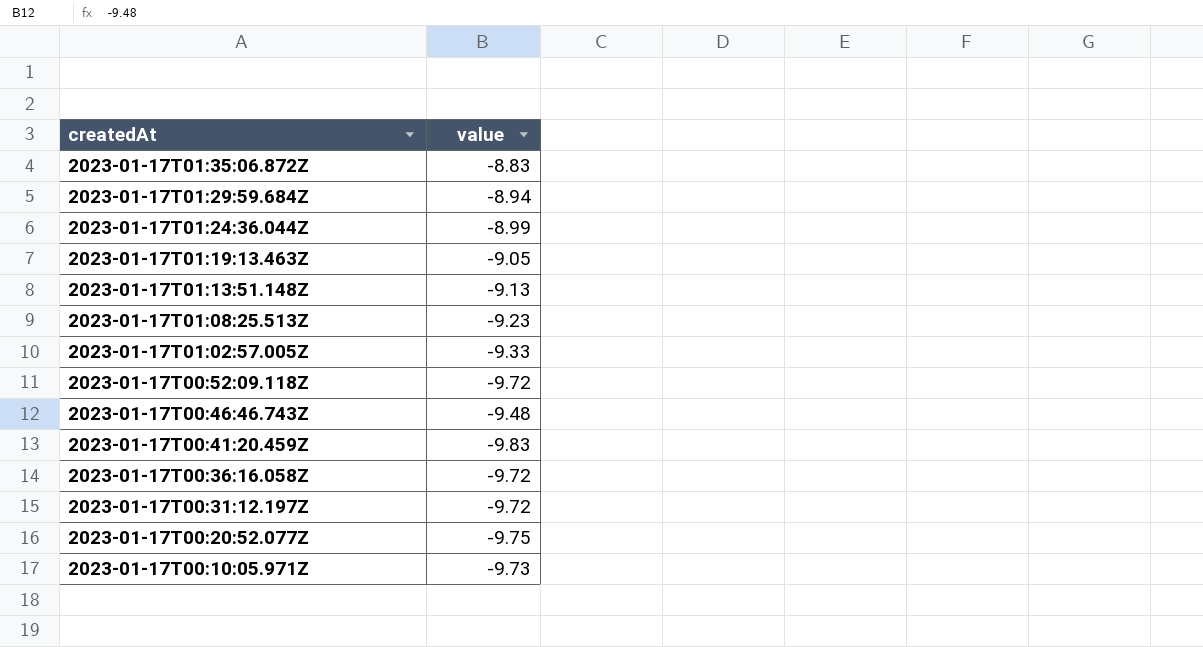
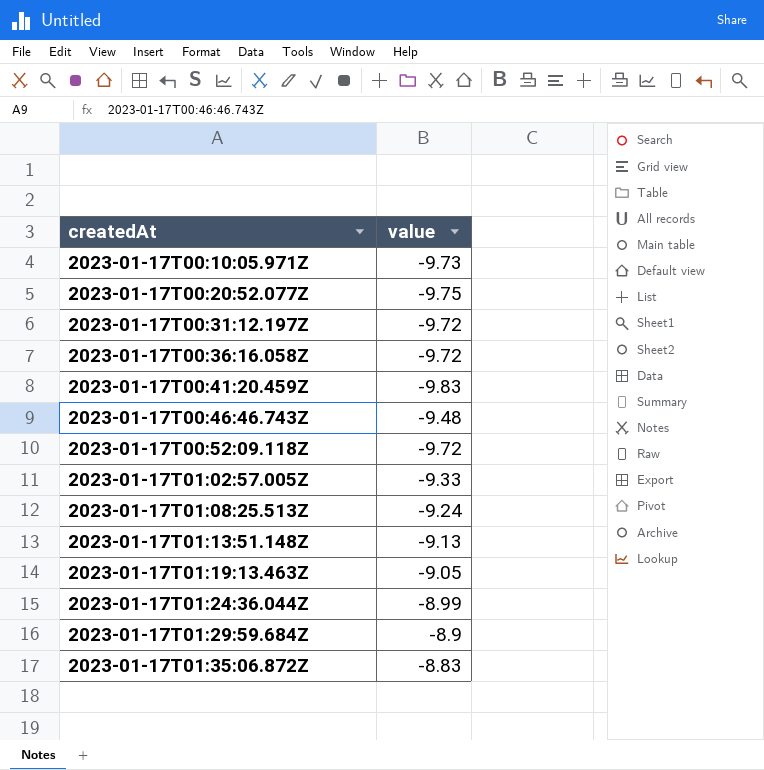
row order: createdAt descending -> createdAt ascending
2023-01-17T01:08:25.513Z | value: -9.23 -> -9.24
2023-01-17T01:29:59.684Z | value: -8.94 -> -8.9

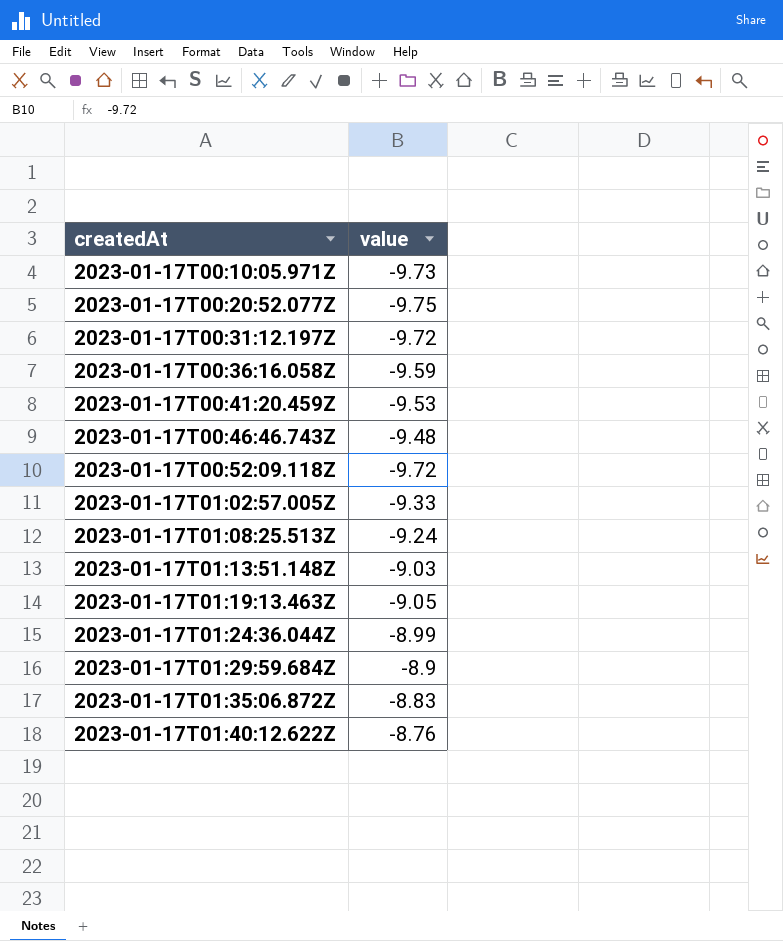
2023-01-17T00:36:16.058Z | value: -9.72 -> -9.59
2023-01-17T00:41:20.459Z | value: -9.83 -> -9.53
2023-01-17T01:13:51.148Z | value: -9.13 -> -9.03
row 2023-01-17T01:40:12.622Z: none -> -8.76

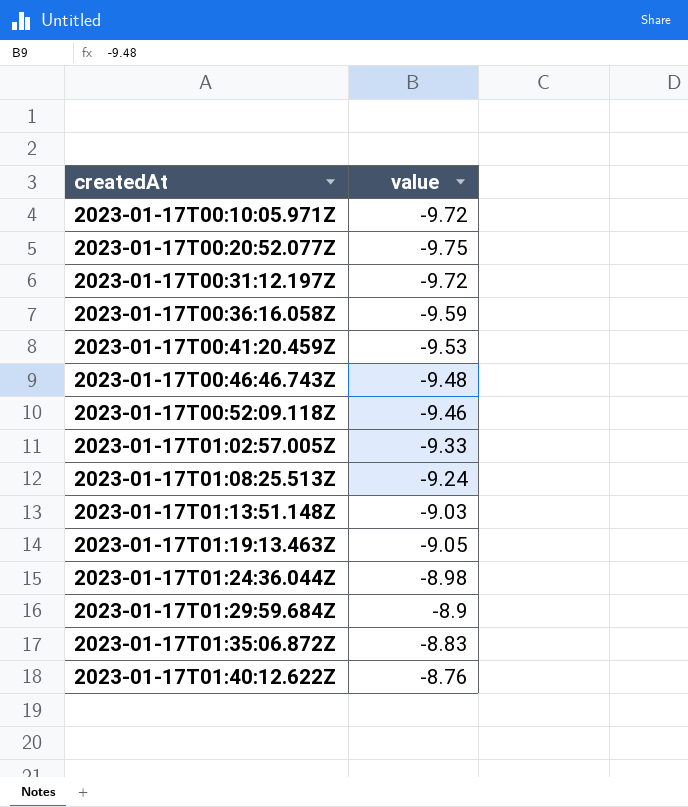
2023-01-17T00:10:05.971Z | value: -9.73 -> -9.72
2023-01-17T00:52:09.118Z | value: -9.72 -> -9.46
2023-01-17T01:24:36.044Z | value: -8.99 -> -8.98

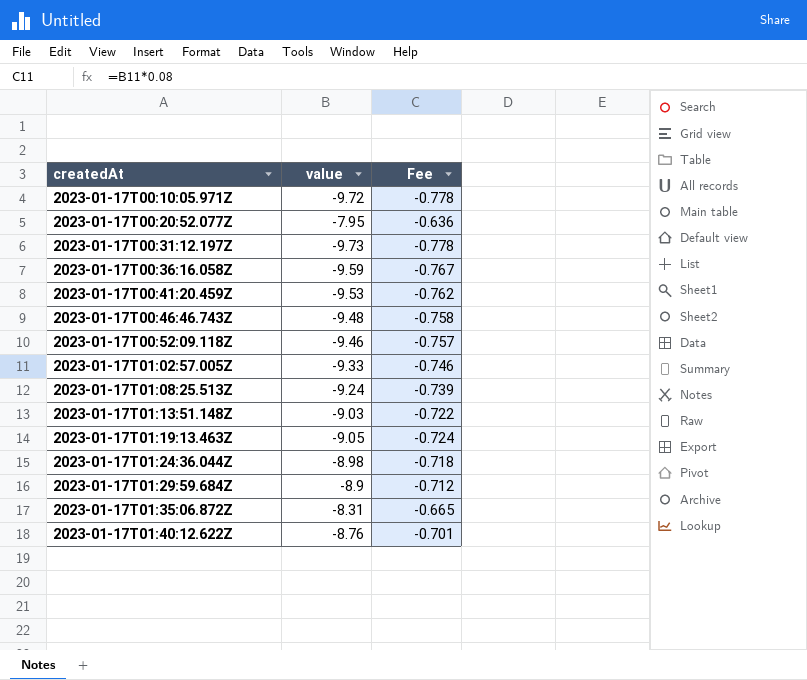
column Fee | formula: none -> [value] * 0.08
2023-01-17T00:20:52.077Z | value: -9.75 -> -7.95
2023-01-17T00:31:12.197Z | value: -9.72 -> -9.73
2023-01-17T01:35:06.872Z | value: -8.83 -> -8.31

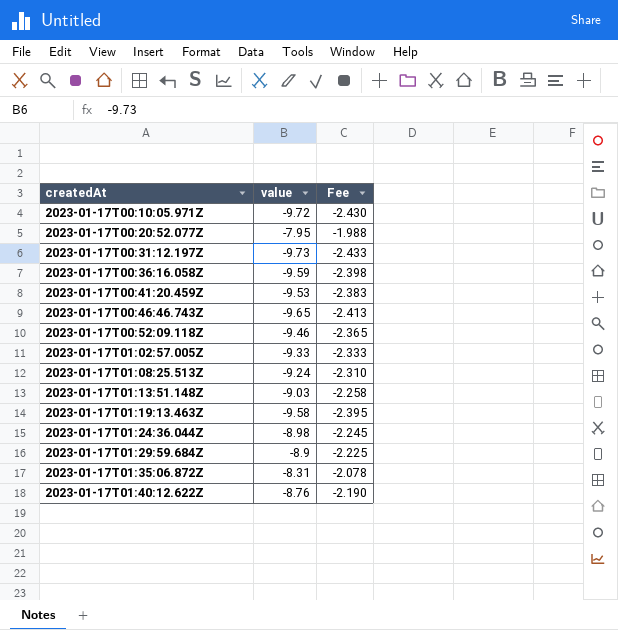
column Fee | formula: [value] * 0.08 -> [value] * 0.25
2023-01-17T00:46:46.743Z | value: -9.48 -> -9.65
2023-01-17T01:19:13.463Z | value: -9.05 -> -9.58

